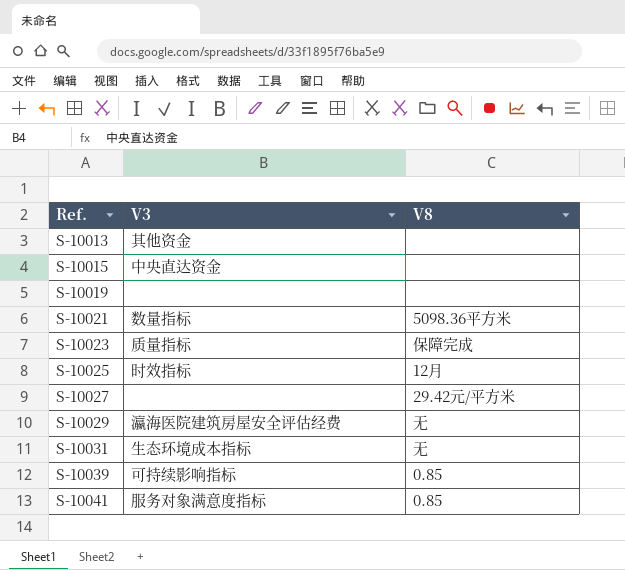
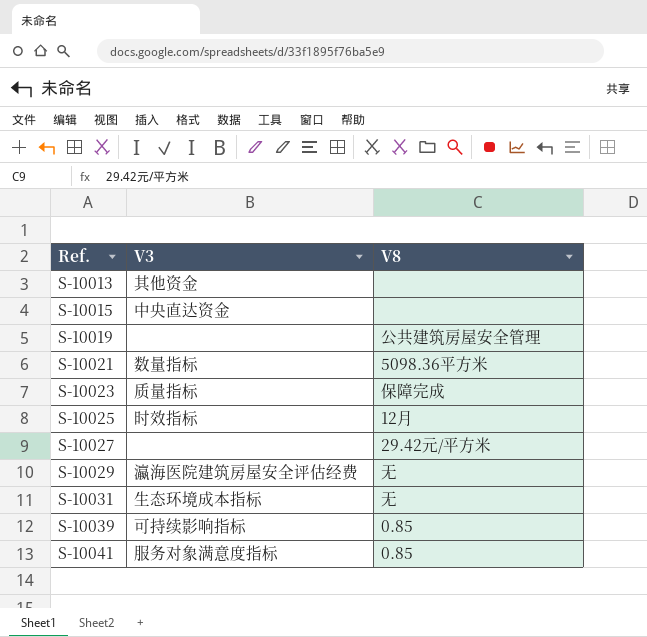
S-10019 | V8: none -> 公共建筑房屋安全管理

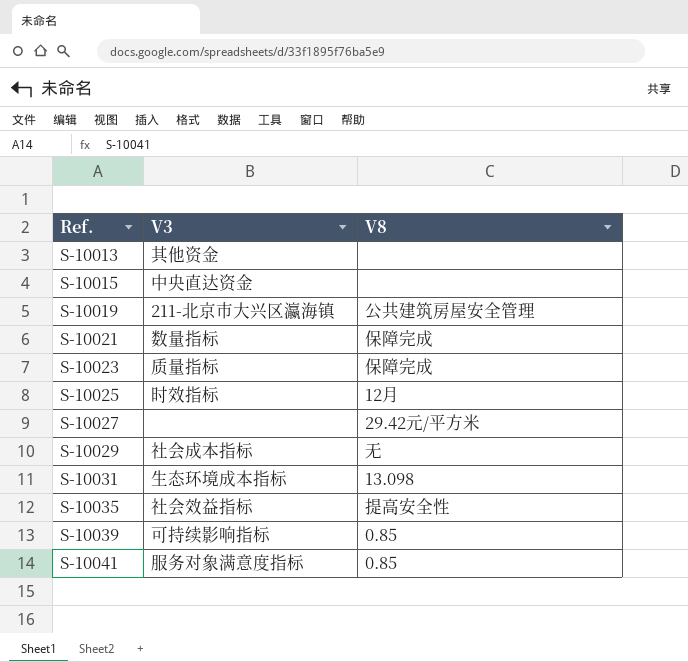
S-10019 | V3: none -> 211-北京市大兴区瀛海镇
S-10021 | V8: 5098.36平方米 -> 保障完成
S-10029 | V3: 瀛海医院建筑房屋安全评估经费 -> 社会成本指标
S-10031 | V8: 无 -> 13.098
row S-10035: none -> 社会效益指标 | 提高安全性

